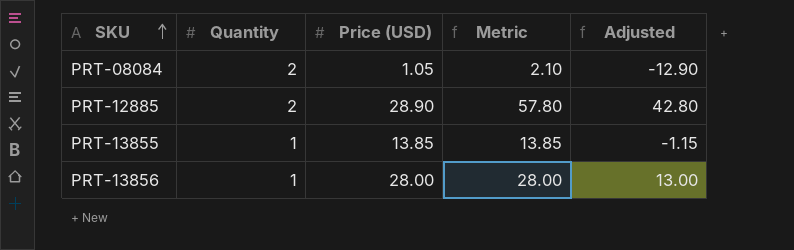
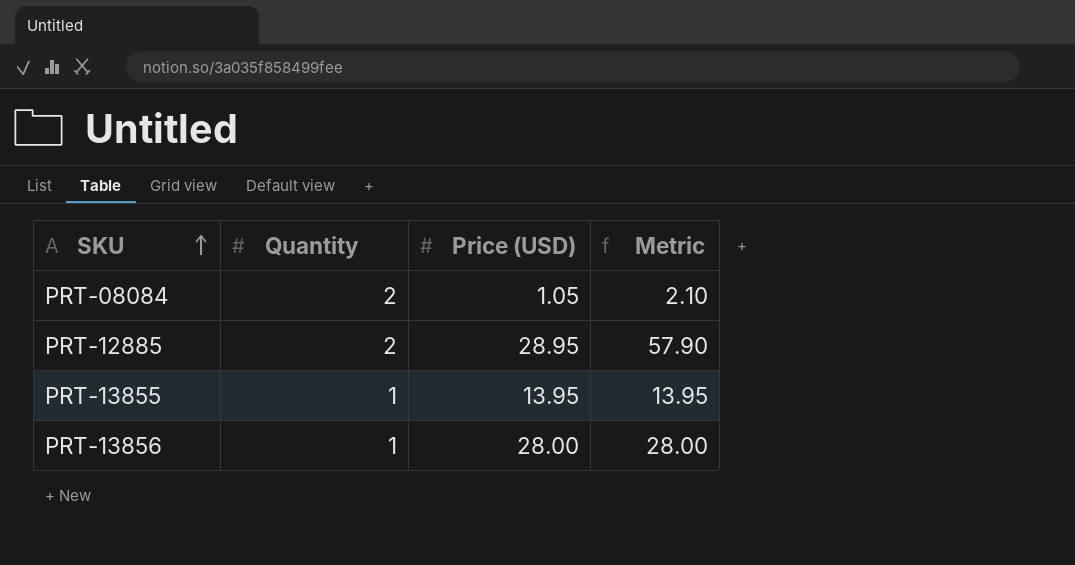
column Adjusted | formula: [Metric] - 15 -> none
PRT-12885 | Price (USD): 28.90 -> 28.95
PRT-12885 | Metric: 57.80 -> 57.90
PRT-13855 | Price (USD): 13.85 -> 13.95
PRT-13855 | Metric: 13.85 -> 13.95

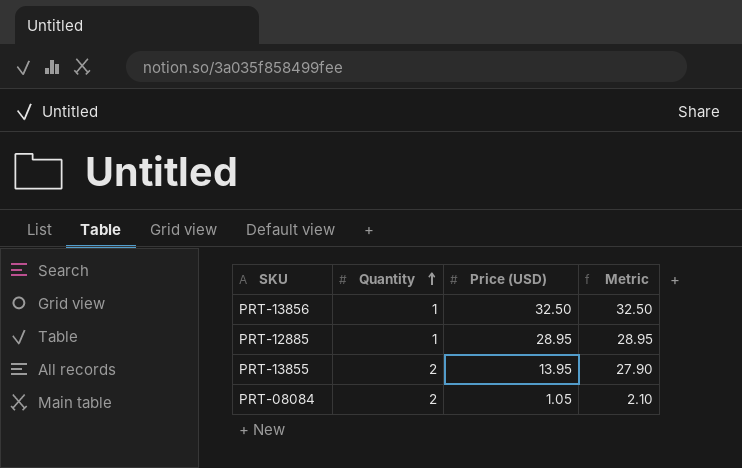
row order: SKU ascending -> Quantity ascending
PRT-13856 | Price (USD): 28.00 -> 32.50
PRT-13856 | Metric: 28.00 -> 32.50
PRT-12885 | Quantity: 2 -> 1
PRT-12885 | Metric: 57.90 -> 28.95
PRT-13855 | Quantity: 1 -> 2
PRT-13855 | Metric: 13.95 -> 27.90

